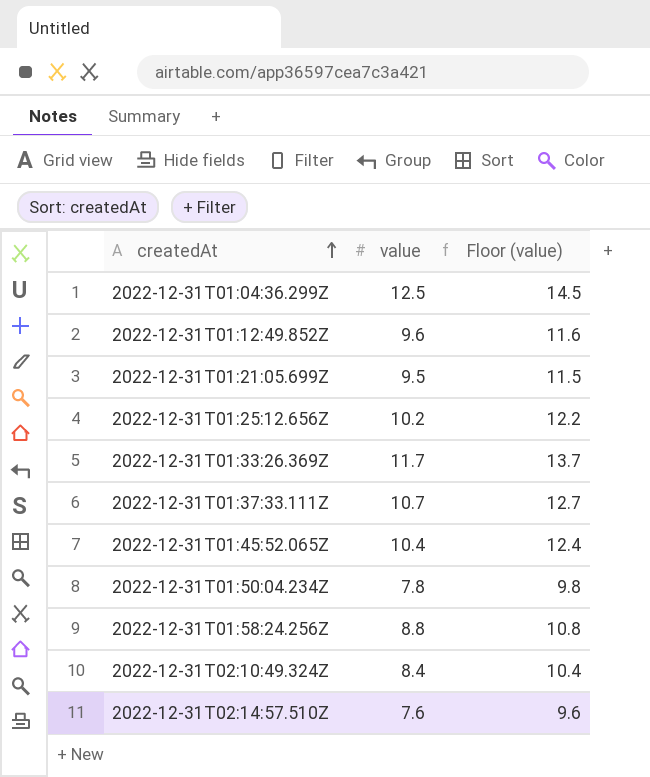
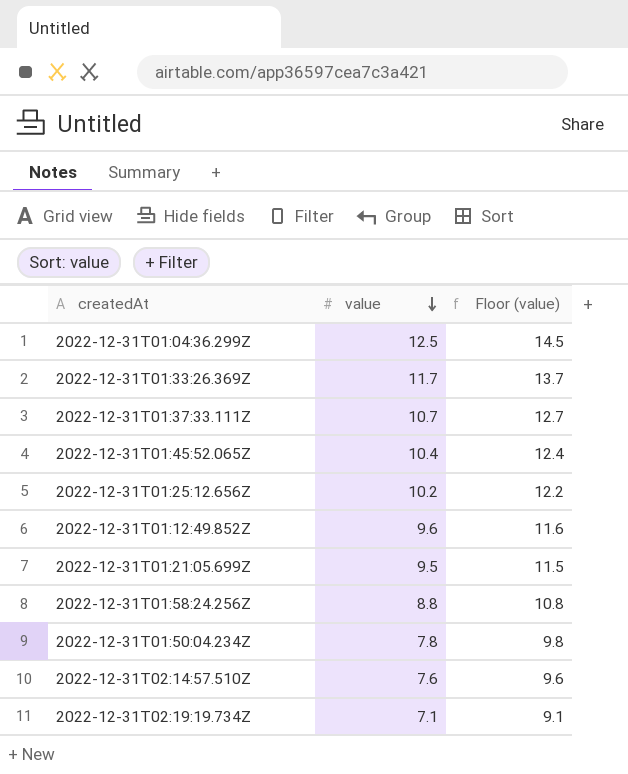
row order: createdAt ascending -> value descending
row 2022-12-31T02:10:49.324Z: 8.4 | 10.4 -> none
row 2022-12-31T02:19:19.734Z: none -> 7.1 | 9.1

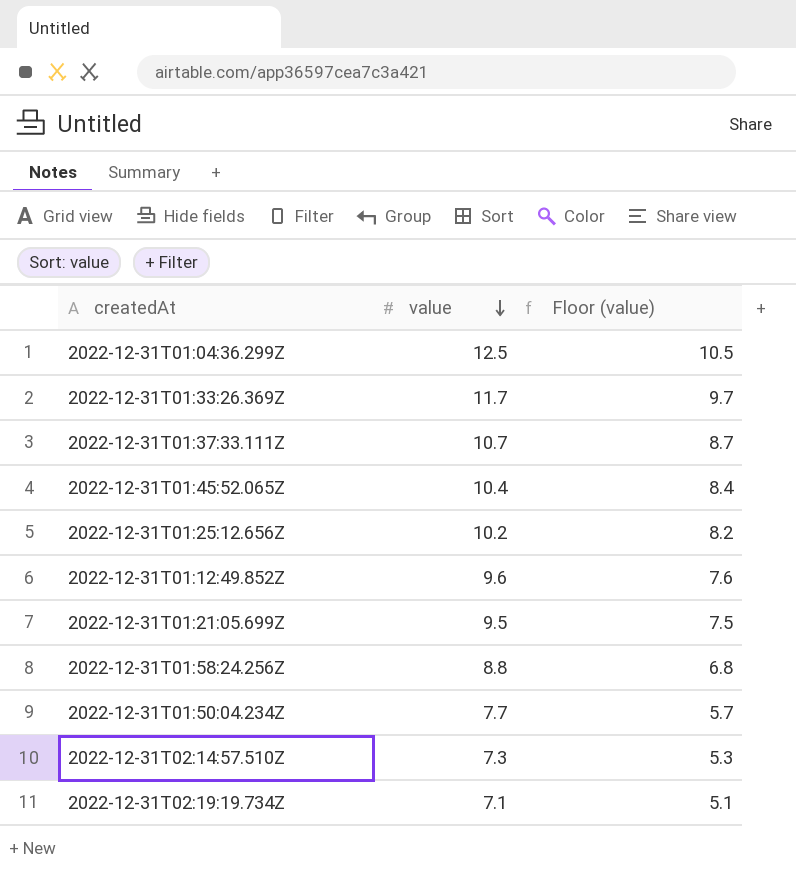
column Floor (value) | formula: [value] + 2 -> [value] - 2
2022-12-31T01:50:04.234Z | value: 7.8 -> 7.7
2022-12-31T02:14:57.510Z | value: 7.6 -> 7.3

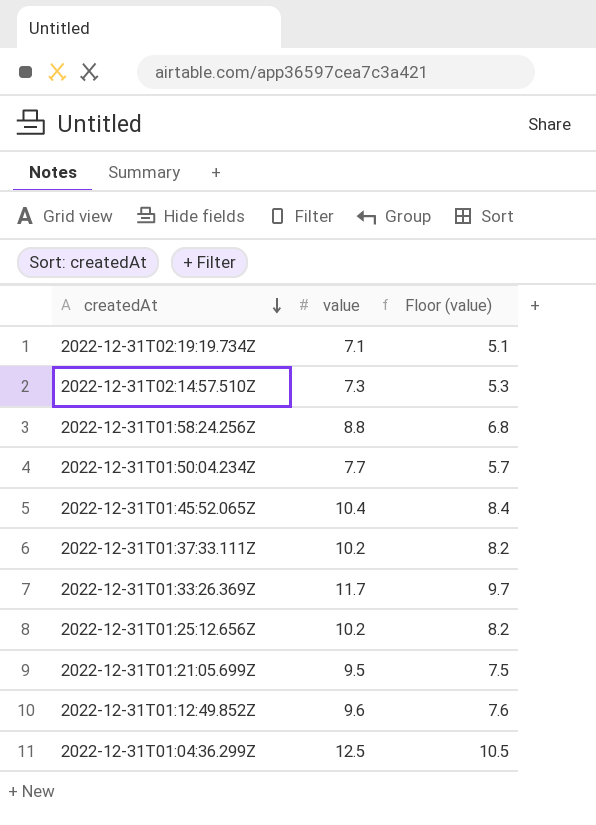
row order: value descending -> createdAt descending
2022-12-31T01:37:33.111Z | value: 10.7 -> 10.2
2022-12-31T01:37:33.111Z | Floor (value): 8.7 -> 8.2

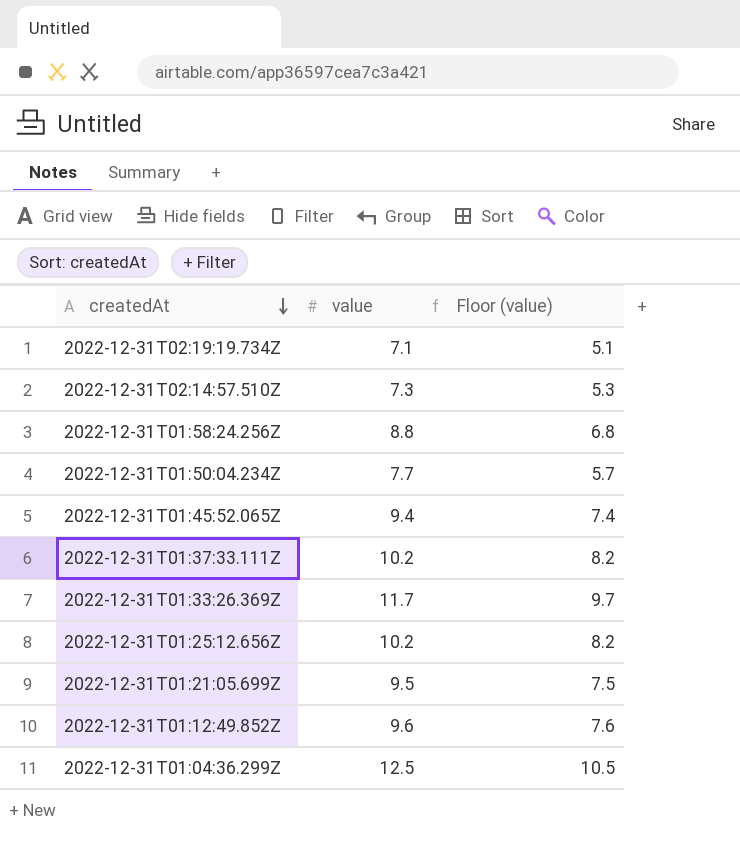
2022-12-31T01:45:52.065Z | value: 10.4 -> 9.4
2022-12-31T01:45:52.065Z | Floor (value): 8.4 -> 7.4

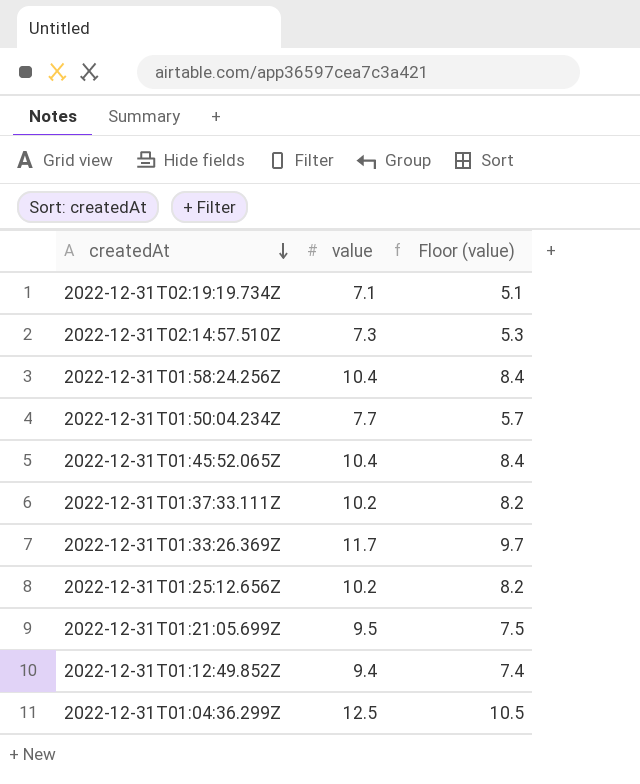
2022-12-31T01:58:24.256Z | value: 8.8 -> 10.4
2022-12-31T01:58:24.256Z | Floor (value): 6.8 -> 8.4
2022-12-31T01:45:52.065Z | value: 9.4 -> 10.4
2022-12-31T01:45:52.065Z | Floor (value): 7.4 -> 8.4
2022-12-31T01:12:49.852Z | value: 9.6 -> 9.4
2022-12-31T01:12:49.852Z | Floor (value): 7.6 -> 7.4

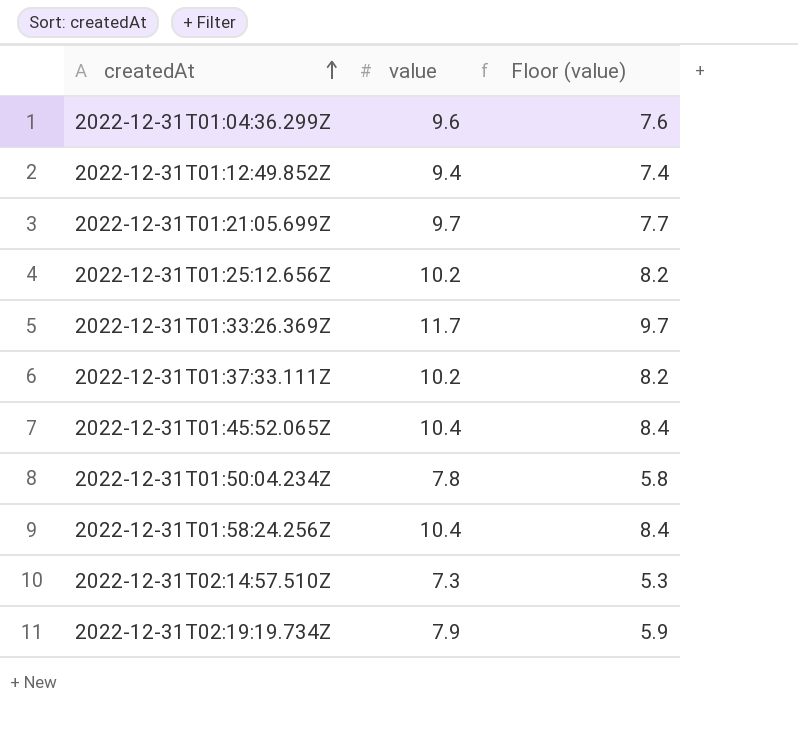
row order: createdAt descending -> createdAt ascending
2022-12-31T01:04:36.299Z | value: 12.5 -> 9.6
2022-12-31T01:04:36.299Z | Floor (value): 10.5 -> 7.6
2022-12-31T01:21:05.699Z | value: 9.5 -> 9.7
2022-12-31T01:21:05.699Z | Floor (value): 7.5 -> 7.7
2022-12-31T01:50:04.234Z | value: 7.7 -> 7.8
2022-12-31T01:50:04.234Z | Floor (value): 5.7 -> 5.8
2022-12-31T02:19:19.734Z | value: 7.1 -> 7.9
2022-12-31T02:19:19.734Z | Floor (value): 5.1 -> 5.9

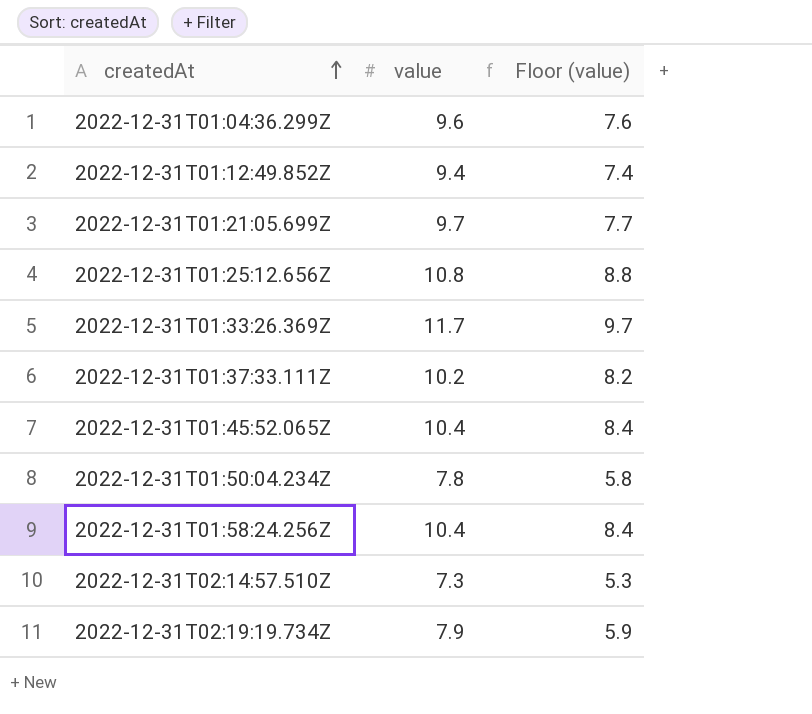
2022-12-31T01:25:12.656Z | value: 10.2 -> 10.8
2022-12-31T01:25:12.656Z | Floor (value): 8.2 -> 8.8

